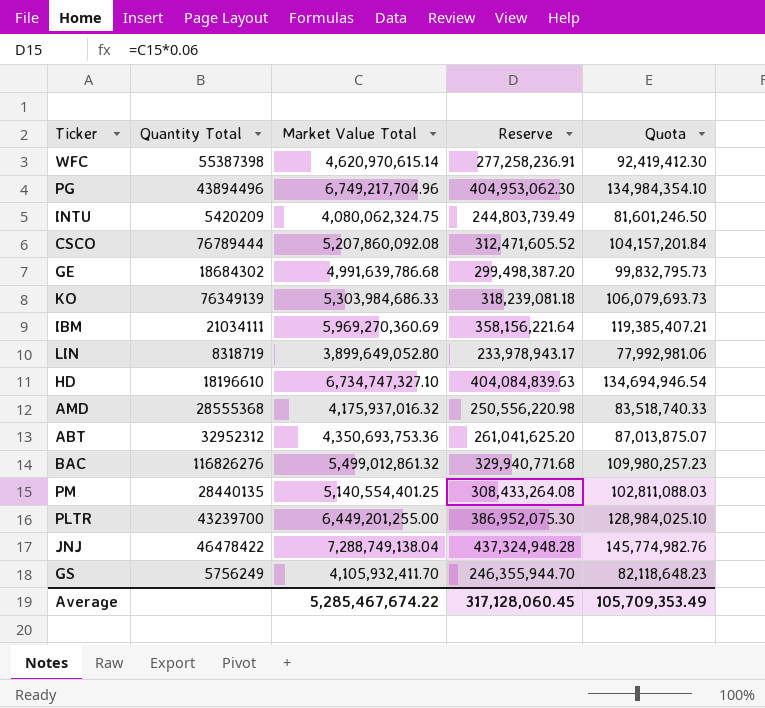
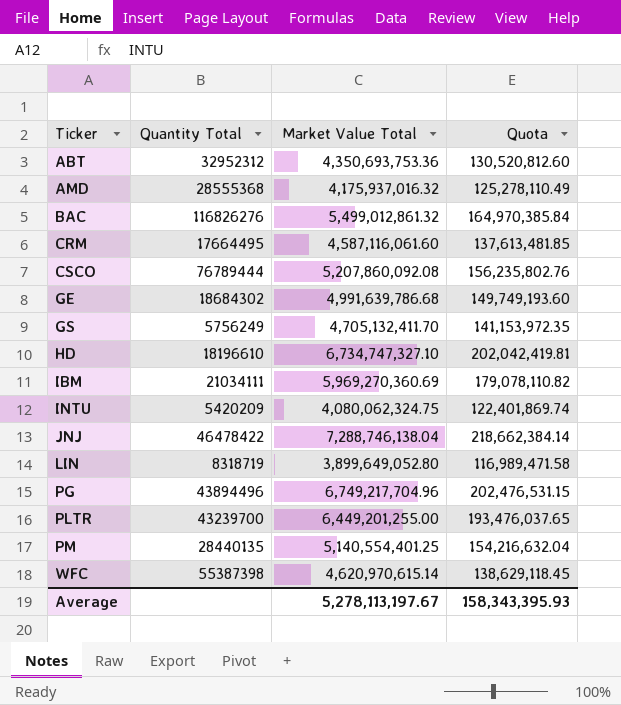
row order: none -> Ticker ascending
column Reserve | formula: [Market Value Total] * 0.06 -> none
column Quota | formula: [Market Value Total] * 0.02 -> [Market Value Total] * 0.03
row KO: 76349139 | 5,303,984,686.33 | 318,239,081.18 | 106,079,693.73 -> none
row CRM: none -> 17664495 | 4,587,116,061.60 | 137,613,481.85
GS | Market Value Total: 4,105,932,411.70 -> 4,705,132,411.70
JNJ | Market Value Total: 7,288,749,138.04 -> 7,288,746,138.04
Average | Market Value Total: 5,285,467,674.22 -> 5,278,113,197.67
Average | Quota: 105,709,353.49 -> 158,343,395.93

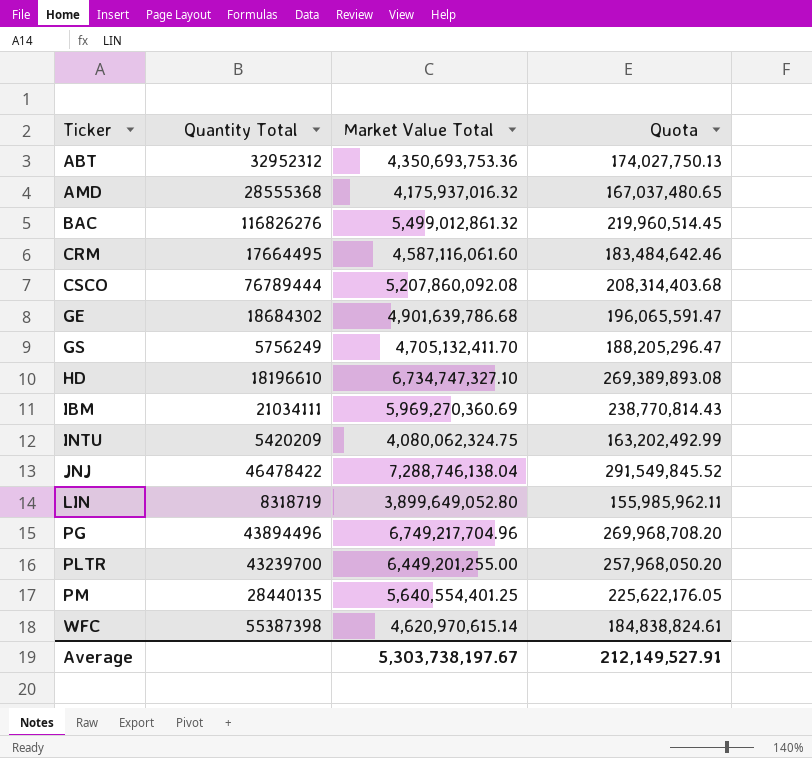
column Quota | formula: [Market Value Total] * 0.03 -> [Market Value Total] * 0.04
GE | Market Value Total: 4,991,639,786.68 -> 4,901,639,786.68
PM | Market Value Total: 5,140,554,401.25 -> 5,640,554,401.25
Average | Market Value Total: 5,278,113,197.67 -> 5,303,738,197.67
Average | Quota: 158,343,395.93 -> 212,149,527.91

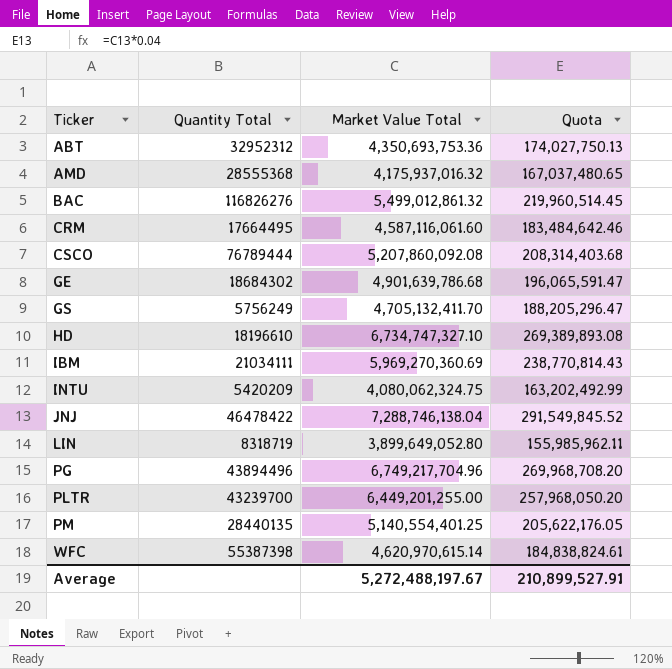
PM | Market Value Total: 5,640,554,401.25 -> 5,140,554,401.25
PM | Quota: 225,622,176.05 -> 205,622,176.05
Average | Market Value Total: 5,303,738,197.67 -> 5,272,488,197.67
Average | Quota: 212,149,527.91 -> 210,899,527.91

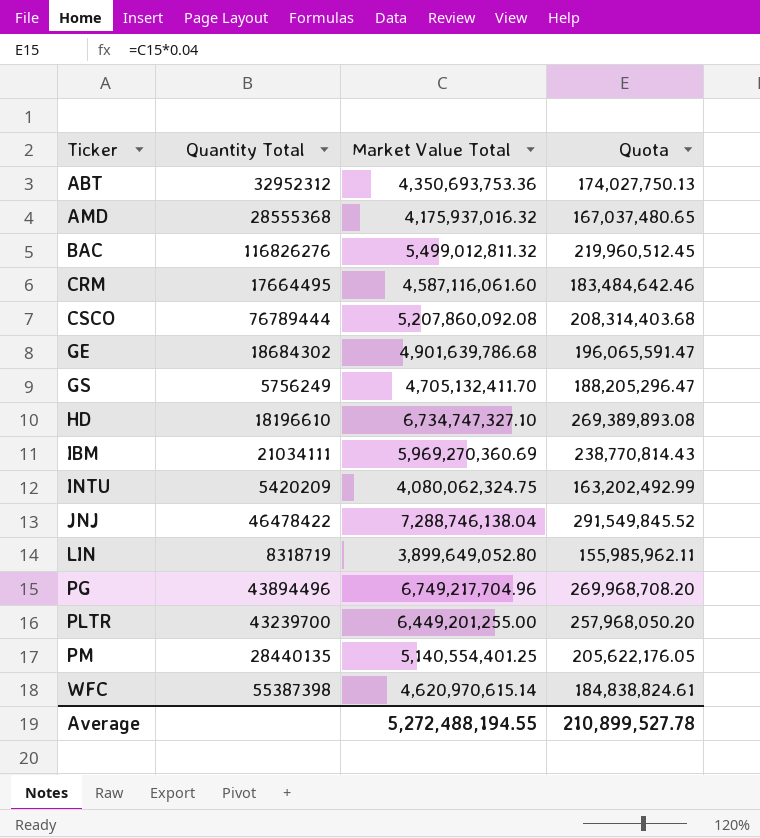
BAC | Market Value Total: 5,499,012,861.32 -> 5,499,012,811.32
BAC | Quota: 219,960,514.45 -> 219,960,512.45
Average | Market Value Total: 5,272,488,197.67 -> 5,272,488,194.55
Average | Quota: 210,899,527.91 -> 210,899,527.78

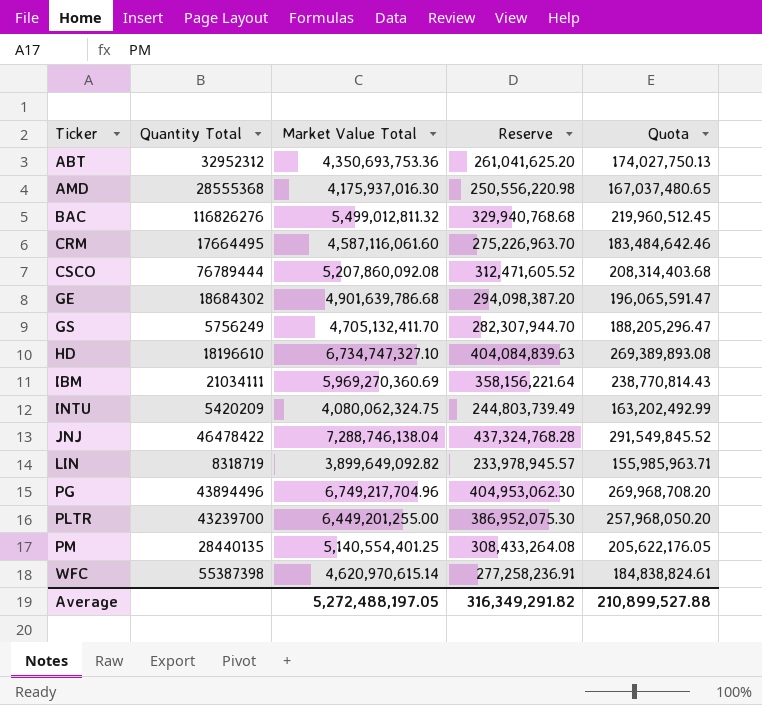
column Reserve | formula: none -> [Market Value Total] * 0.06
AMD | Market Value Total: 4,175,937,016.32 -> 4,175,937,016.30
LIN | Market Value Total: 3,899,649,052.80 -> 3,899,649,092.82
LIN | Quota: 155,985,962.11 -> 155,985,963.71
Average | Market Value Total: 5,272,488,194.55 -> 5,272,488,197.05
Average | Quota: 210,899,527.78 -> 210,899,527.88

